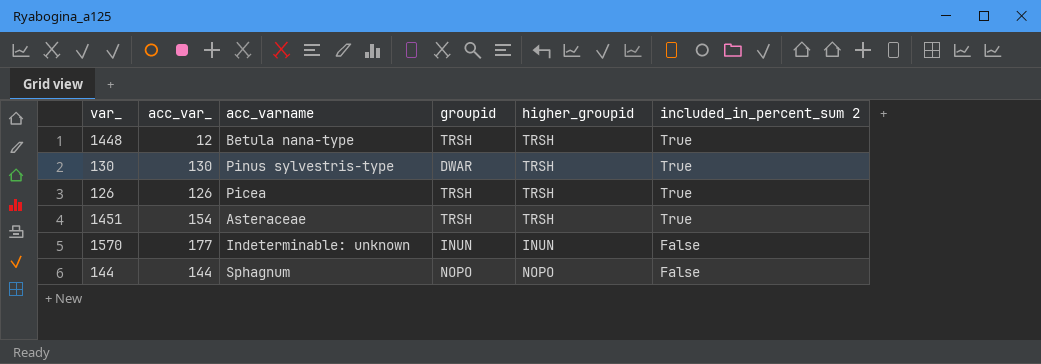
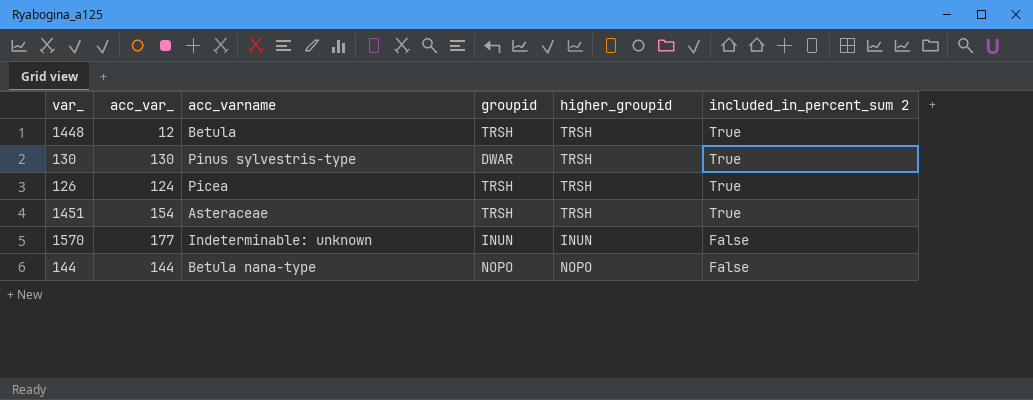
1448 | acc_varname: Betula nana-type -> Betula
126 | acc_var_: 126 -> 124
144 | acc_varname: Sphagnum -> Betula nana-type

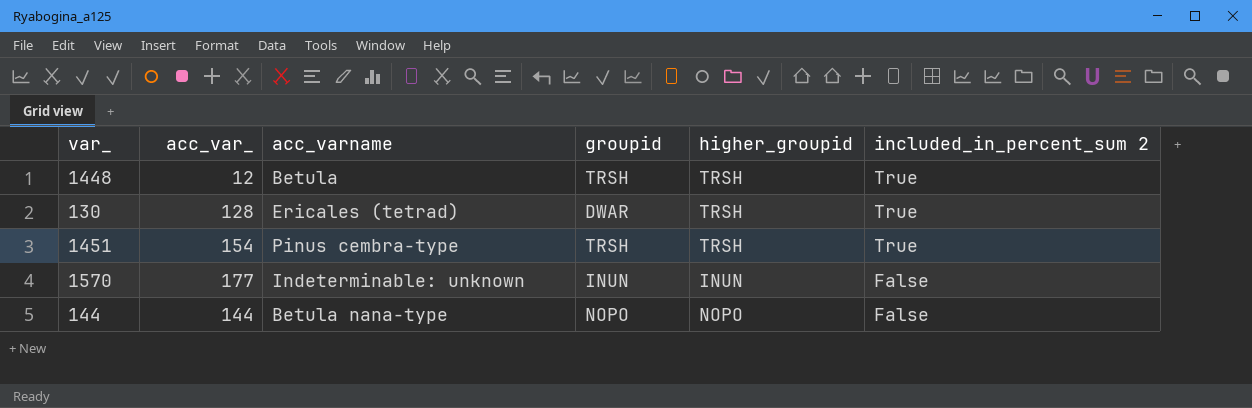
row 126: 124 | Picea | TRSH | TRSH | True -> none
130 | acc_var_: 130 -> 128
130 | acc_varname: Pinus sylvestris-type -> Ericales (tetrad)
1451 | acc_varname: Asteraceae -> Pinus cembra-type

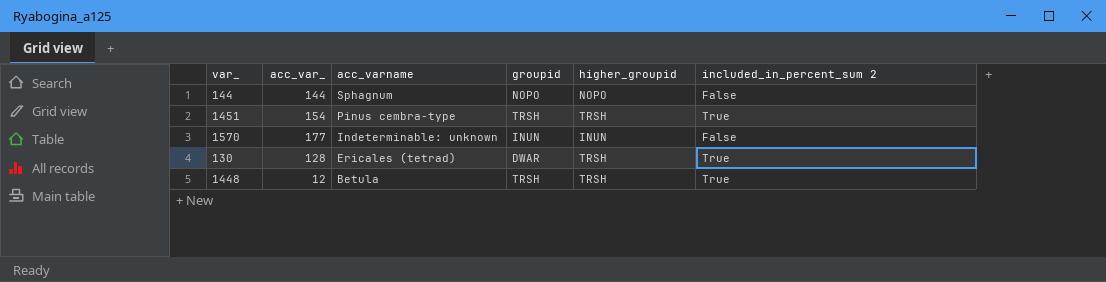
row order: included_in_percent_sum 2 descending -> acc_varname descending
144 | acc_varname: Betula nana-type -> Sphagnum

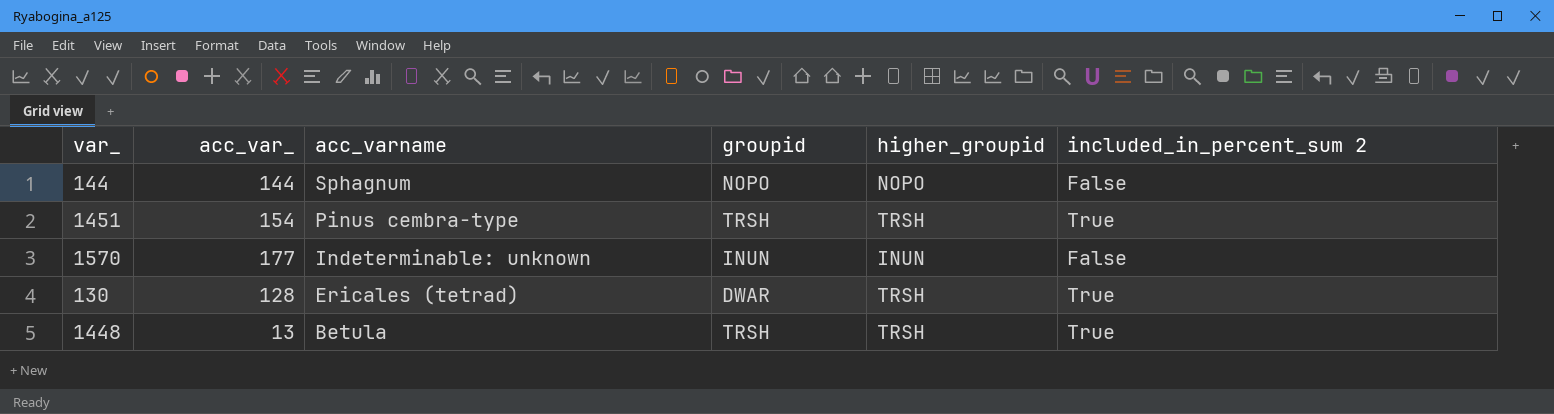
1448 | acc_var_: 12 -> 13

